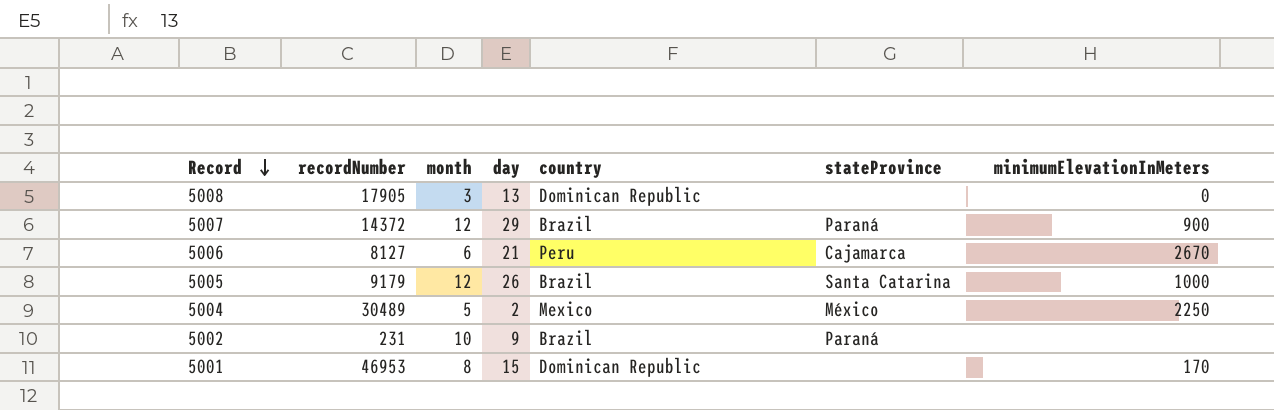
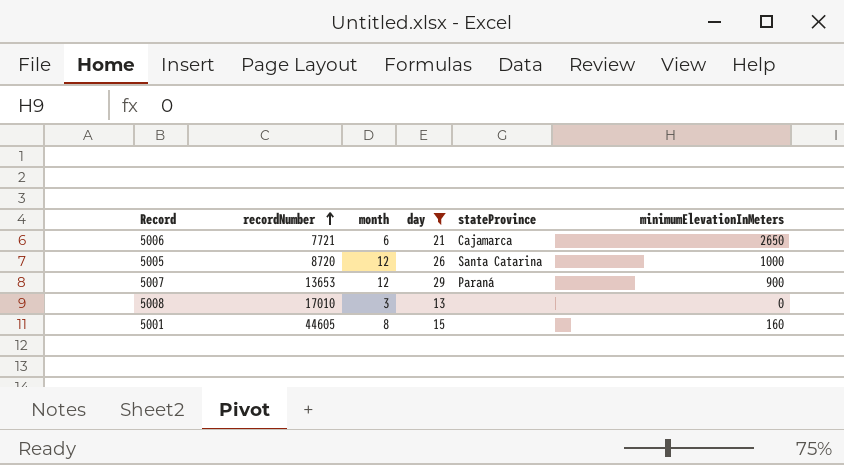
filter: none -> day >= 13
row order: Record descending -> recordNumber ascending
column country | position: 5 -> none
5006 | recordNumber: 8127 -> 7721
5006 | minimumElevationInMeters: 2670 -> 2650
5005 | recordNumber: 9179 -> 8720
5007 | recordNumber: 14372 -> 13653
5008 | recordNumber: 17905 -> 17010
5001 | recordNumber: 46953 -> 44605
5001 | minimumElevationInMeters: 170 -> 160

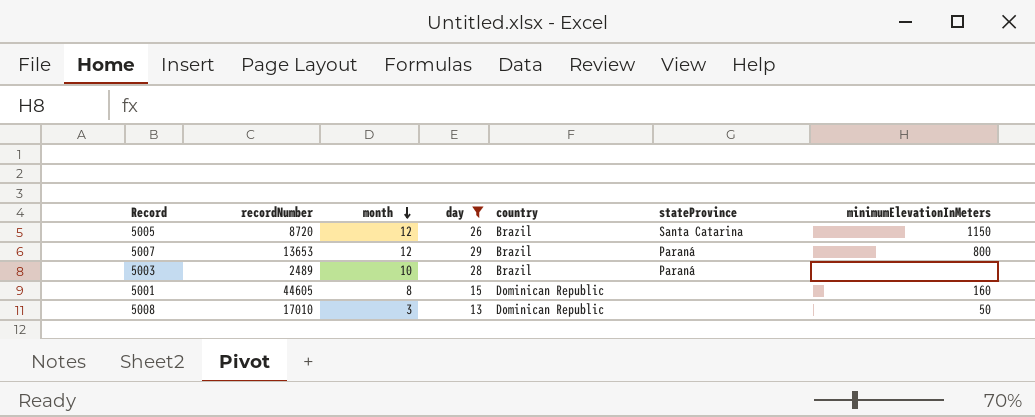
row order: recordNumber ascending -> month descending
column country | position: none -> 5
row 5006: 7721 | 6 | 21 | Cajamarca | 2650 -> none
5005 | minimumElevationInMeters: 1000 -> 1150
5007 | minimumElevationInMeters: 900 -> 800
row 5003: none -> 2489 | 10 | 28 | Brazil | Paraná | none
5008 | minimumElevationInMeters: 0 -> 50

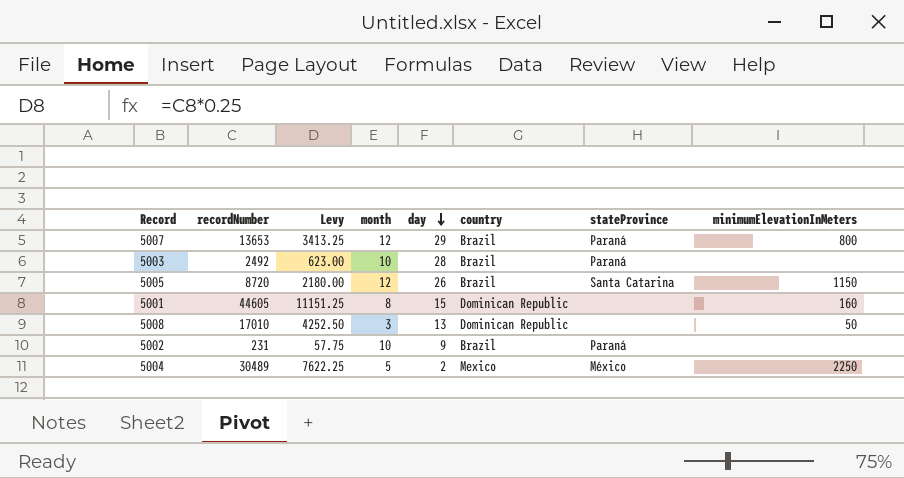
filter: day >= 13 -> none
row order: month descending -> day descending
column Levy | formula: none -> [recordNumber] * 0.25
5003 | recordNumber: 2489 -> 2492

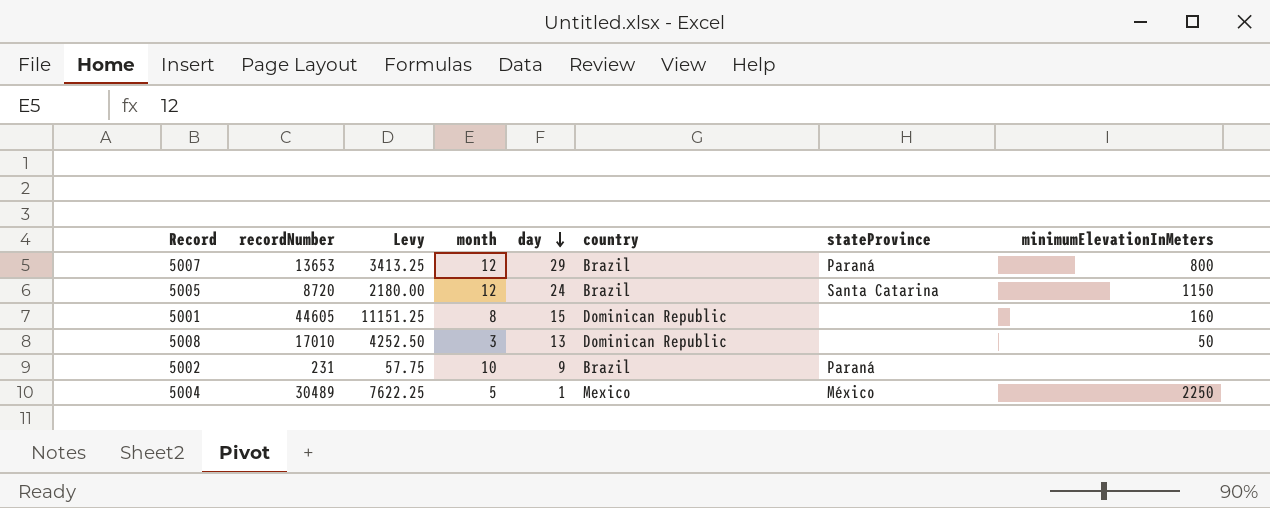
row 5003: 2492 | 623.00 | 10 | 28 | Brazil | Paraná | none -> none
5005 | day: 26 -> 24
5004 | day: 2 -> 1

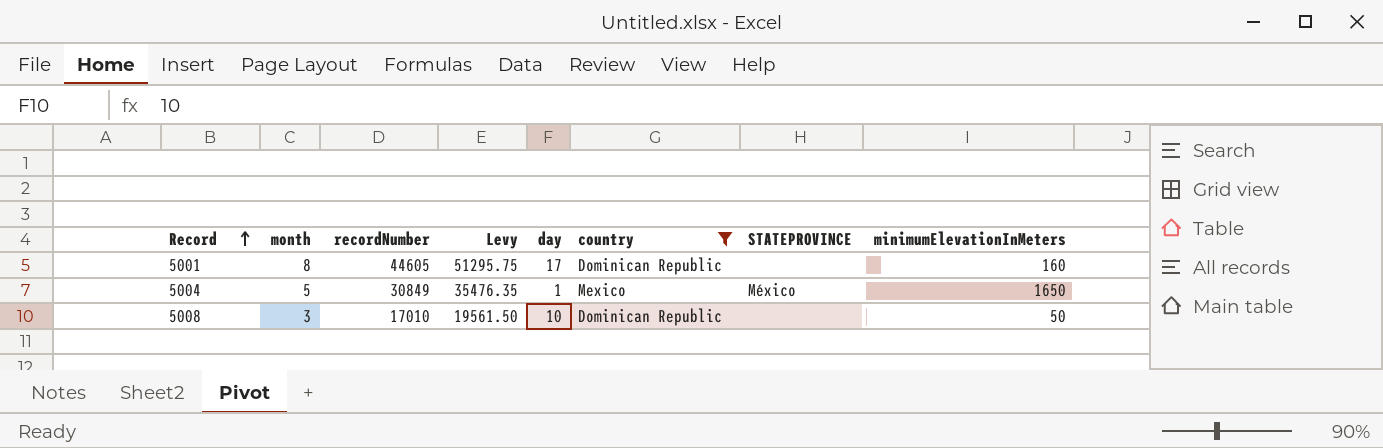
filter: none -> country != Brazil
row order: day descending -> Record ascending
column month | position: 4 -> 2
column Levy | formula: [recordNumber] * 0.25 -> [recordNumber] * 1.15
column name: stateProvince -> STATEPROVINCE
5001 | day: 15 -> 17
5004 | recordNumber: 30489 -> 30849
5004 | minimumElevationInMeters: 2250 -> 1650
5008 | day: 13 -> 10

